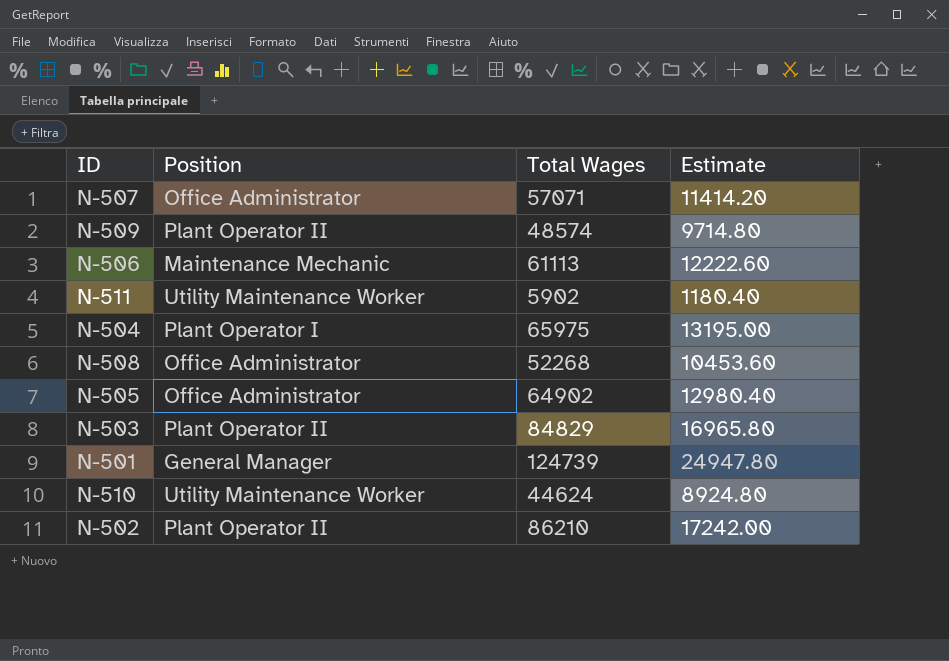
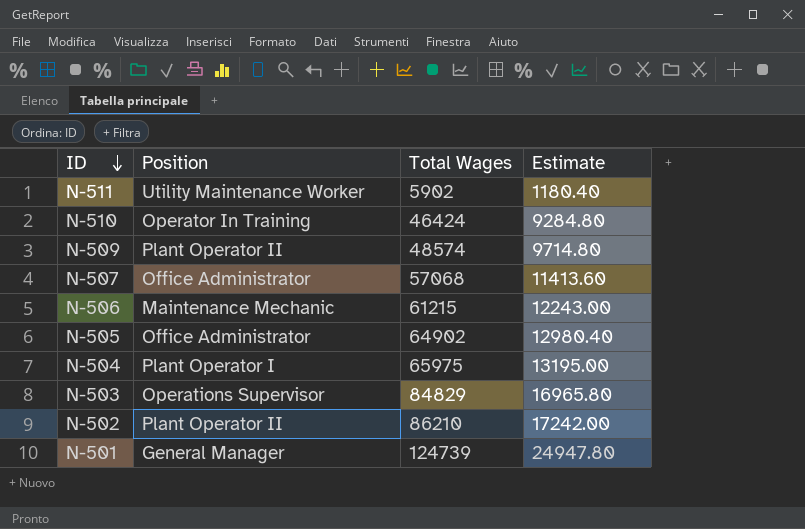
row order: none -> ID descending
row N-508: Office Administrator | 52268 | 10453.60 -> none
N-510 | Position: Utility Maintenance Worker -> Operator In Training
N-510 | Total Wages: 44624 -> 46424
N-510 | Estimate: 8924.80 -> 9284.80
N-507 | Total Wages: 57071 -> 57068
N-507 | Estimate: 11414.20 -> 11413.60
N-506 | Total Wages: 61113 -> 61215
N-506 | Estimate: 12222.60 -> 12243.00
N-503 | Position: Plant Operator II -> Operations Supervisor

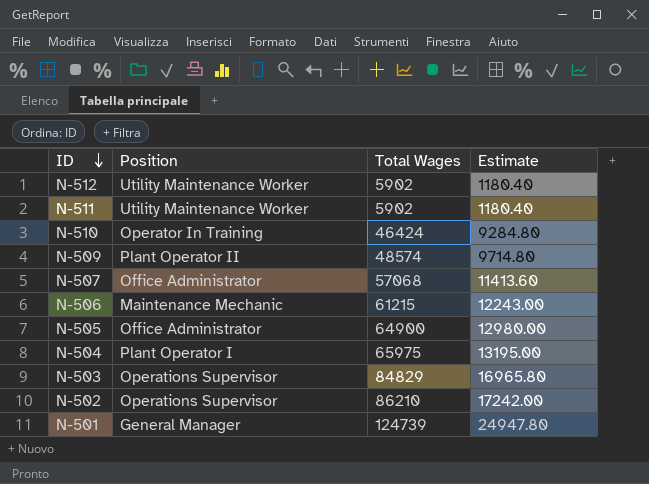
row N-512: none -> Utility Maintenance Worker | 5902 | 1180.40
N-505 | Total Wages: 64902 -> 64900
N-505 | Estimate: 12980.40 -> 12980.00
N-502 | Position: Plant Operator II -> Operations Supervisor

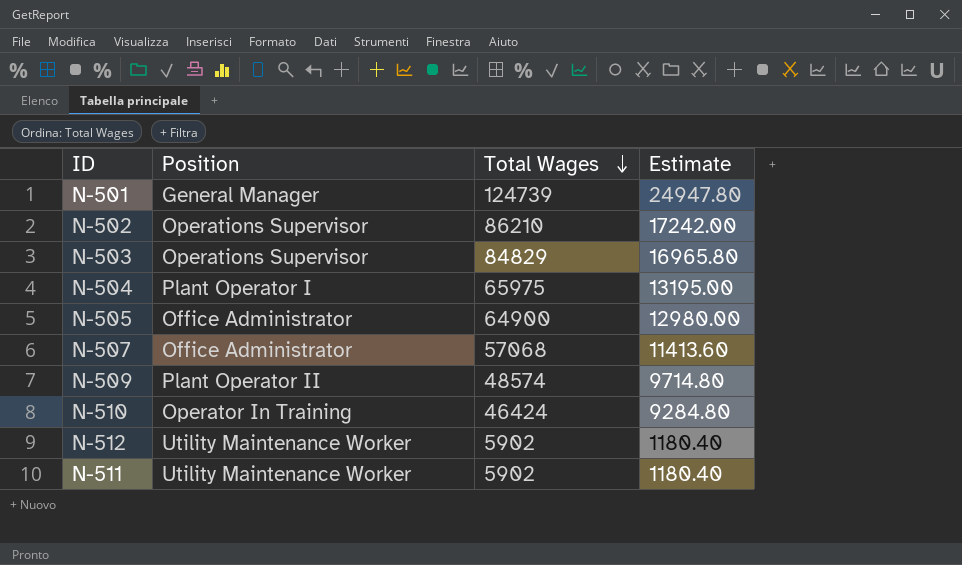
row order: ID descending -> Total Wages descending
row N-506: Maintenance Mechanic | 61215 | 12243.00 -> none

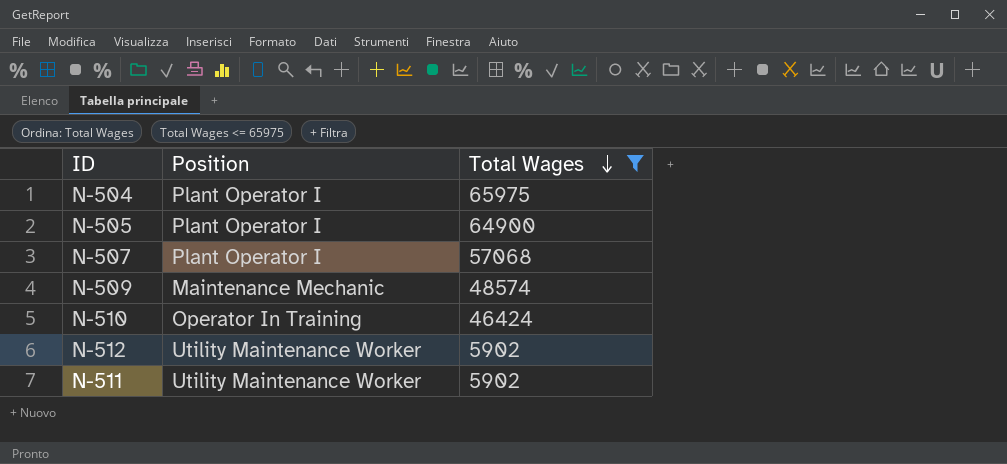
filter: none -> Total Wages <= 65975
column Estimate | formula: [Total Wages] * 0.2 -> none
N-505 | Position: Office Administrator -> Plant Operator I
N-507 | Position: Office Administrator -> Plant Operator I
N-509 | Position: Plant Operator II -> Maintenance Mechanic

